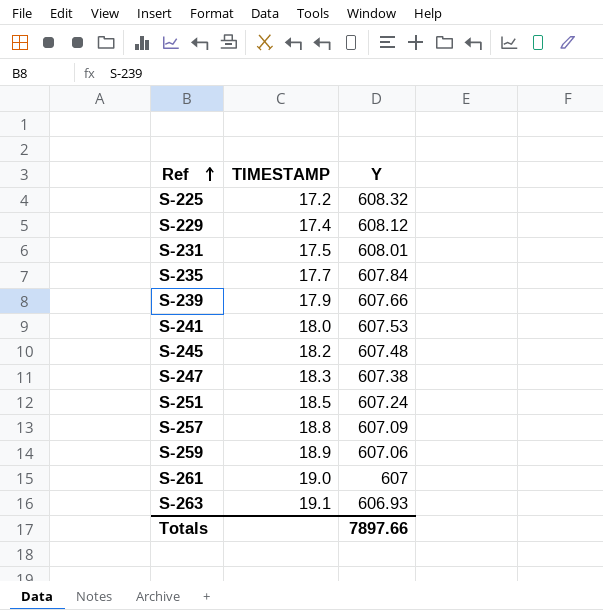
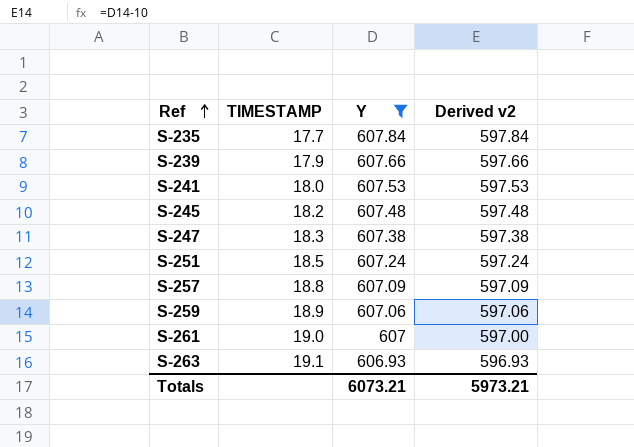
filter: none -> Y <= 607.84
column Derived v2 | formula: none -> [Y] - 10
Totals | Y: 7897.66 -> 6073.21

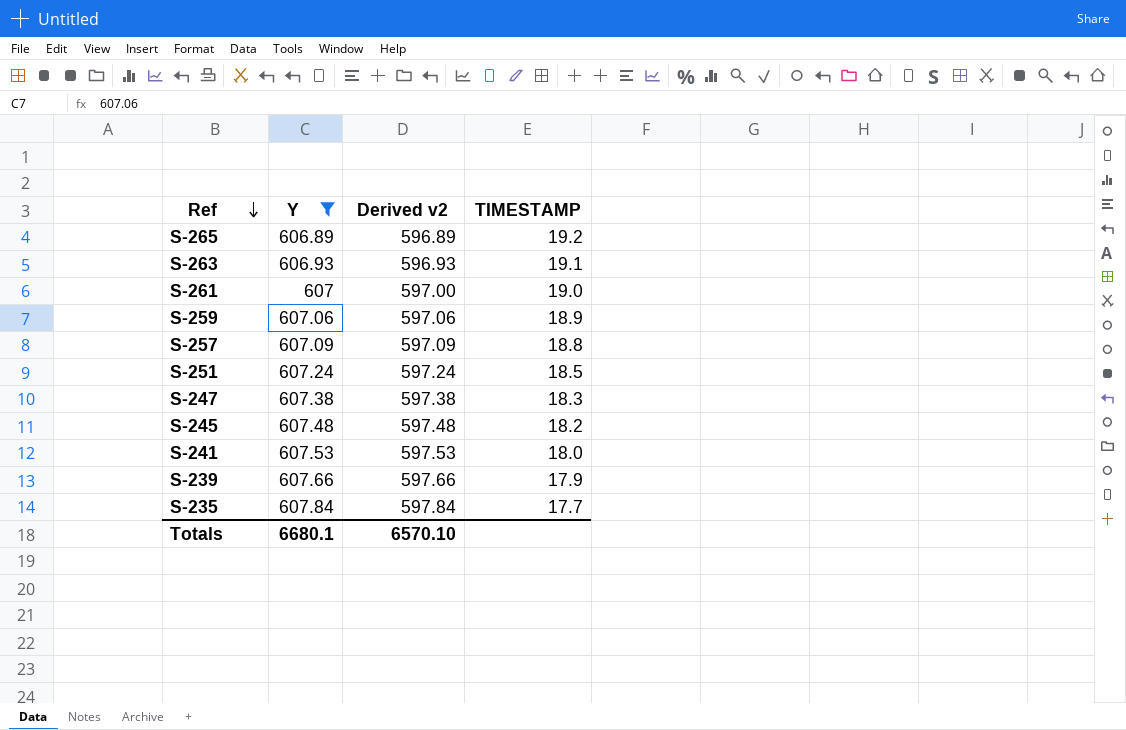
row order: Ref ascending -> Ref descending
column TIMESTAMP | position: 2 -> 4
row S-265: none -> 606.89 | 596.89 | 19.2
Totals | Y: 6073.21 -> 6680.1
Totals | Derived v2: 5973.21 -> 6570.10

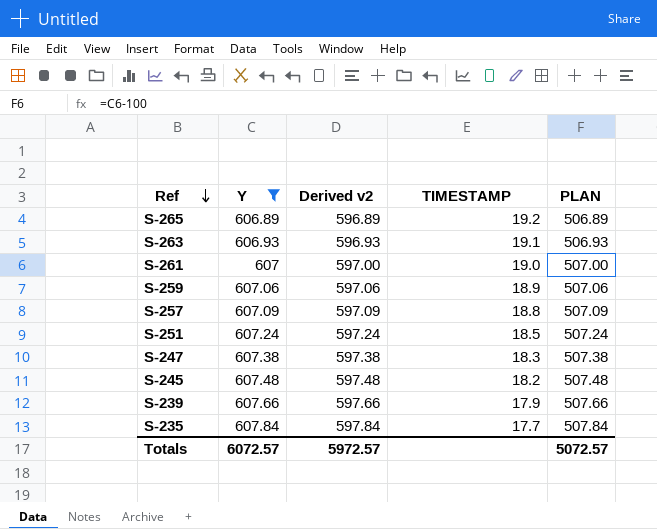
column PLAN | formula: none -> [Y] - 100
row S-241: 607.53 | 597.53 | 18.0 -> none
Totals | Y: 6680.1 -> 6072.57
Totals | Derived v2: 6570.10 -> 5972.57

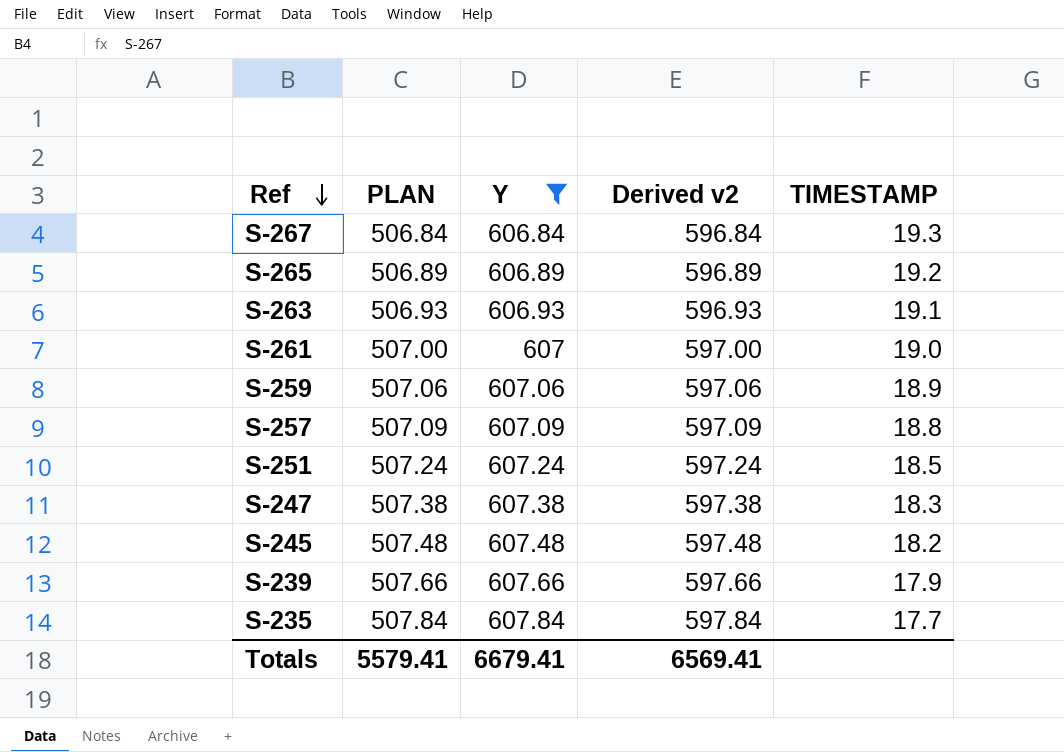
column PLAN | position: 5 -> 2
row S-267: none -> 506.84 | 606.84 | 596.84 | 19.3
Totals | PLAN: 5072.57 -> 5579.41
Totals | Y: 6072.57 -> 6679.41
Totals | Derived v2: 5972.57 -> 6569.41

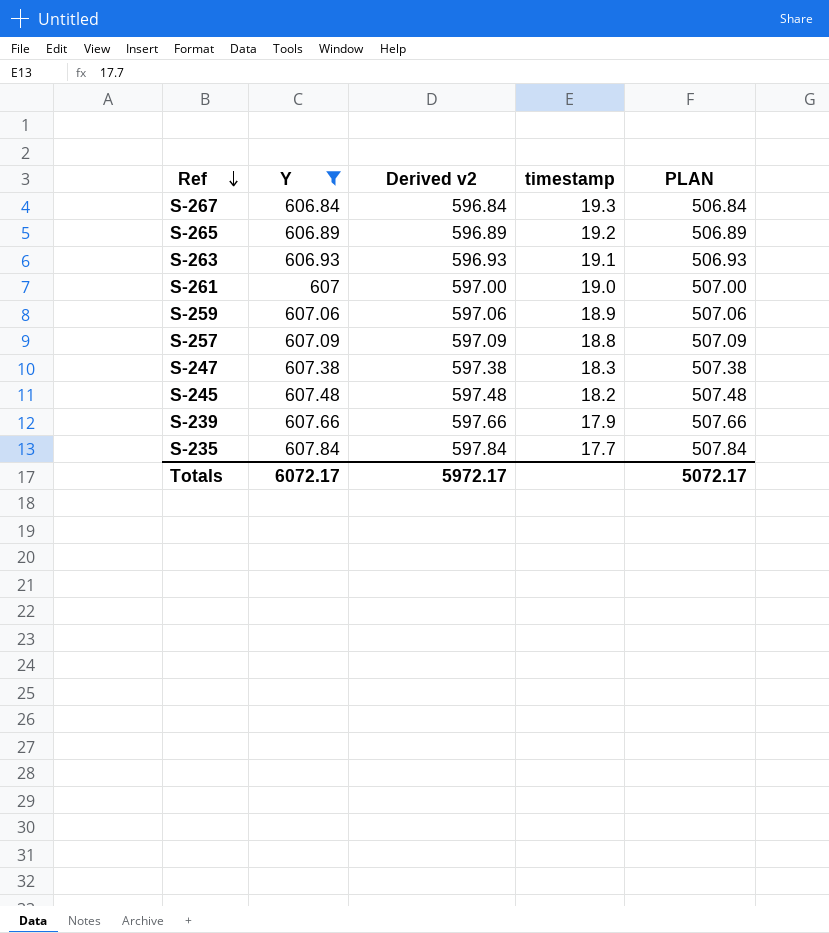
column name: TIMESTAMP -> timestamp
column PLAN | position: 2 -> 5
row S-251: 507.24 | 607.24 | 597.24 | 18.5 -> none
Totals | Y: 6679.41 -> 6072.17
Totals | Derived v2: 6569.41 -> 5972.17
Totals | PLAN: 5579.41 -> 5072.17

